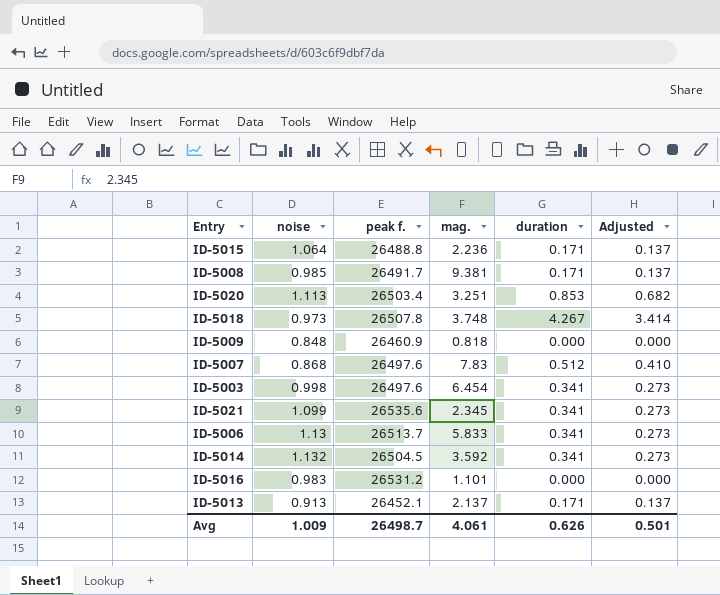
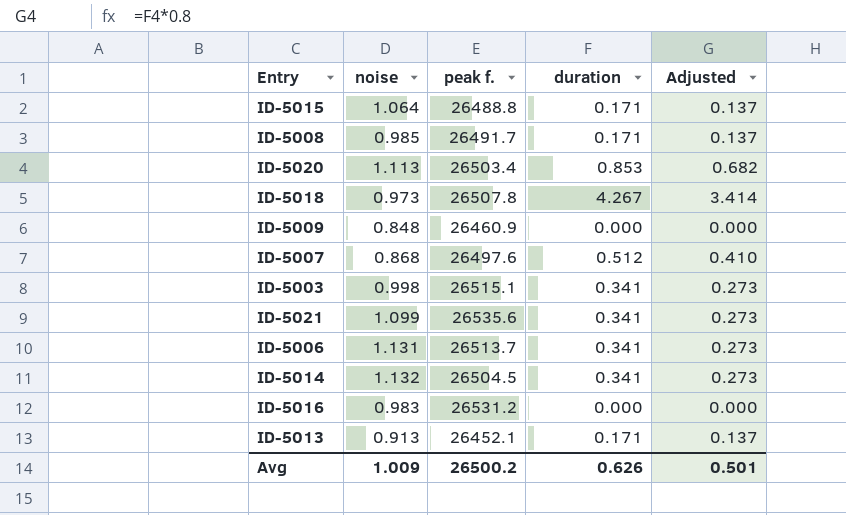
column mag. | position: 4 -> none
ID-5003 | peak f.: 26497.6 -> 26515.1
ID-5006 | noise: 1.13 -> 1.131
Avg | peak f.: 26498.7 -> 26500.2

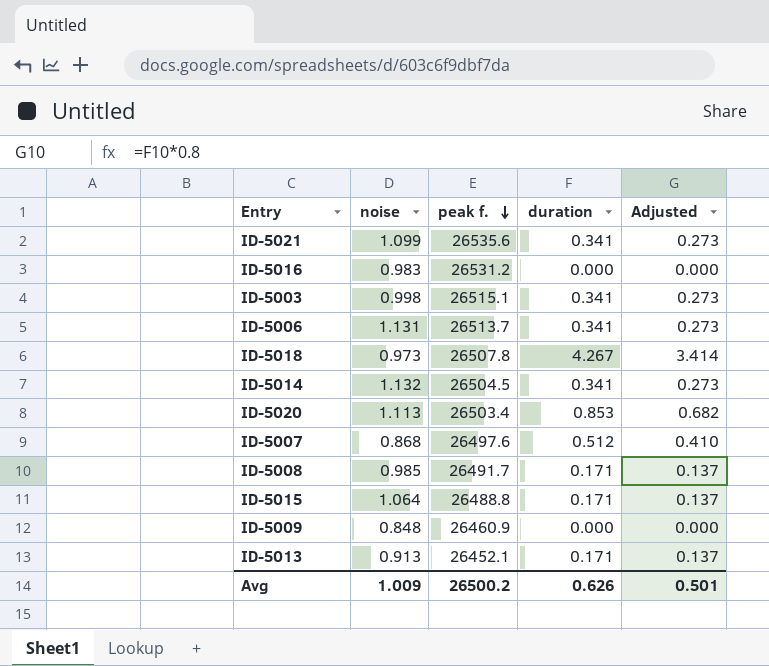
row order: none -> peak f. descending

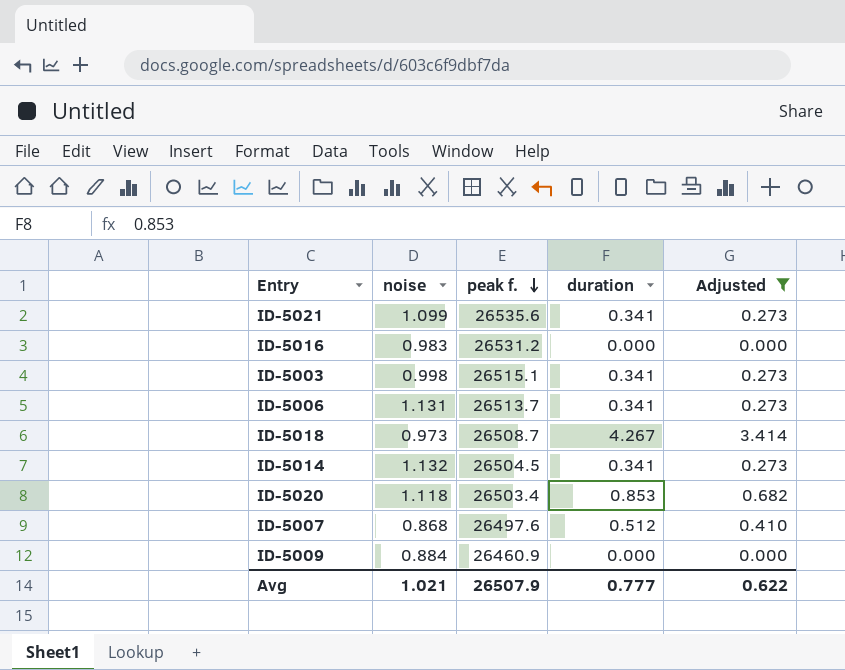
filter: none -> Adjusted != 0.137
ID-5018 | peak f.: 26507.8 -> 26508.7
ID-5020 | noise: 1.113 -> 1.118
ID-5009 | noise: 0.848 -> 0.884
Avg | noise: 1.009 -> 1.021
Avg | peak f.: 26500.2 -> 26507.9
Avg | duration: 0.626 -> 0.777
Avg | Adjusted: 0.501 -> 0.622

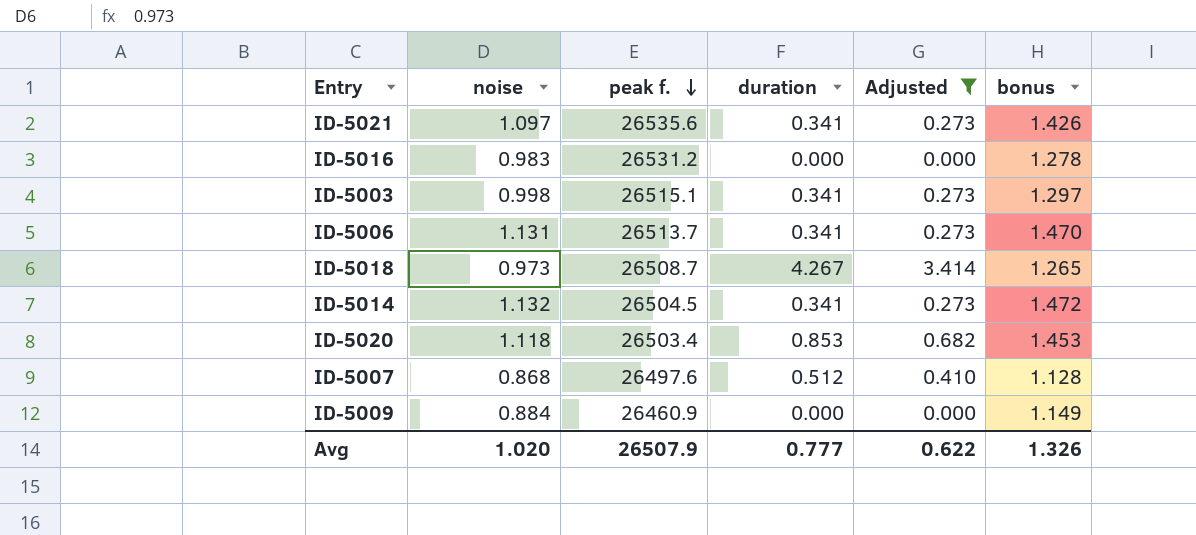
column bonus | formula: none -> [noise] * 1.3
ID-5021 | noise: 1.099 -> 1.097
Avg | noise: 1.021 -> 1.020

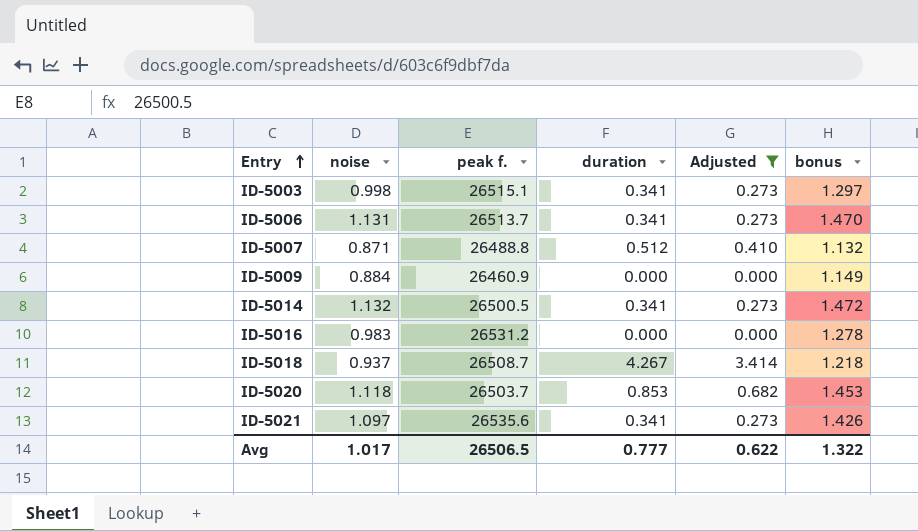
row order: peak f. descending -> Entry ascending
ID-5007 | noise: 0.868 -> 0.871
ID-5007 | peak f.: 26497.6 -> 26488.8
ID-5007 | bonus: 1.128 -> 1.132
ID-5014 | peak f.: 26504.5 -> 26500.5
ID-5018 | noise: 0.973 -> 0.937
ID-5018 | bonus: 1.265 -> 1.218
ID-5020 | peak f.: 26503.4 -> 26503.7
Avg | noise: 1.020 -> 1.017
Avg | peak f.: 26507.9 -> 26506.5
Avg | bonus: 1.326 -> 1.322

